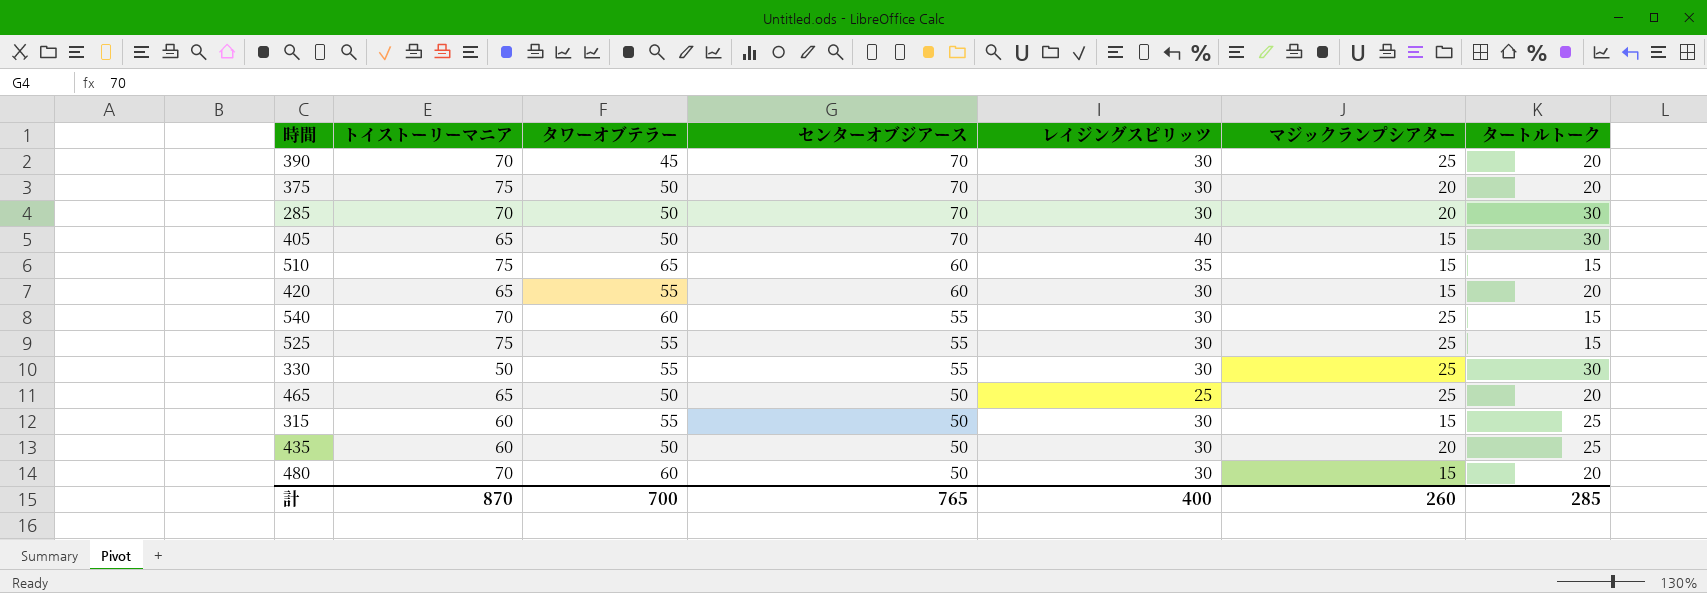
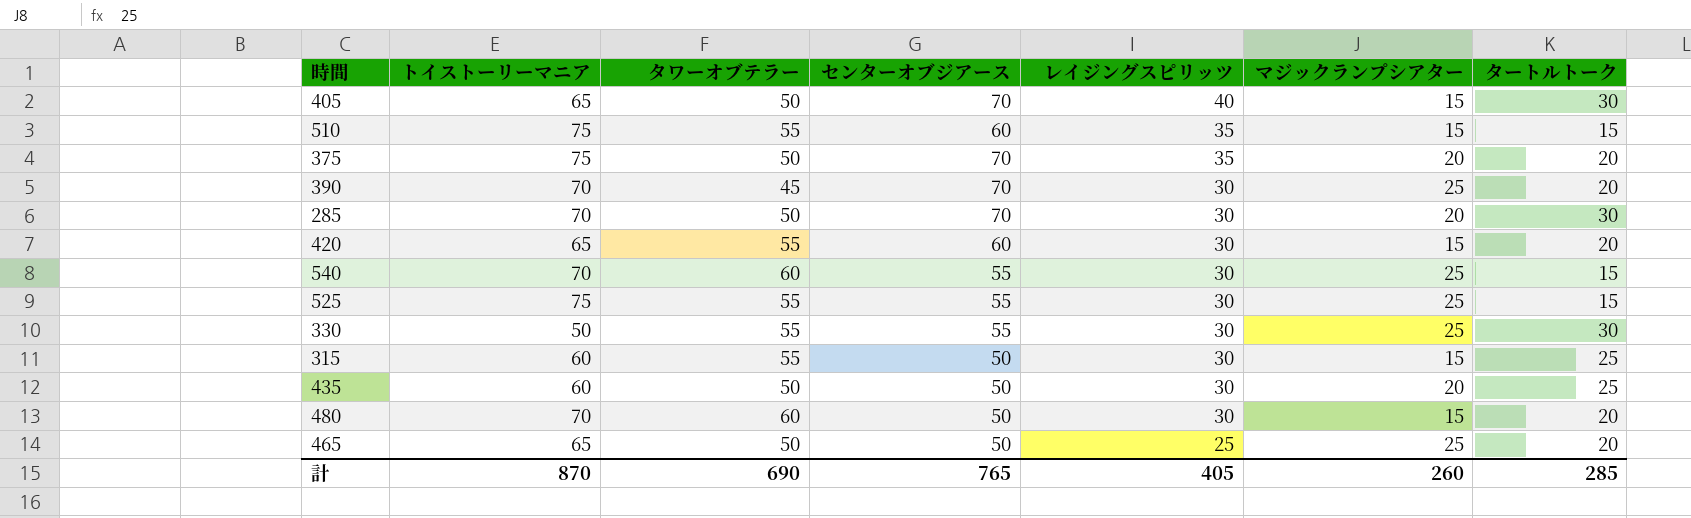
row order: センターオブジアース descending -> レイジングスピリッツ descending
510 | タワーオブテラー: 65 -> 55
375 | レイジングスピリッツ: 30 -> 35
計 | タワーオブテラー: 700 -> 690
計 | レイジングスピリッツ: 400 -> 405

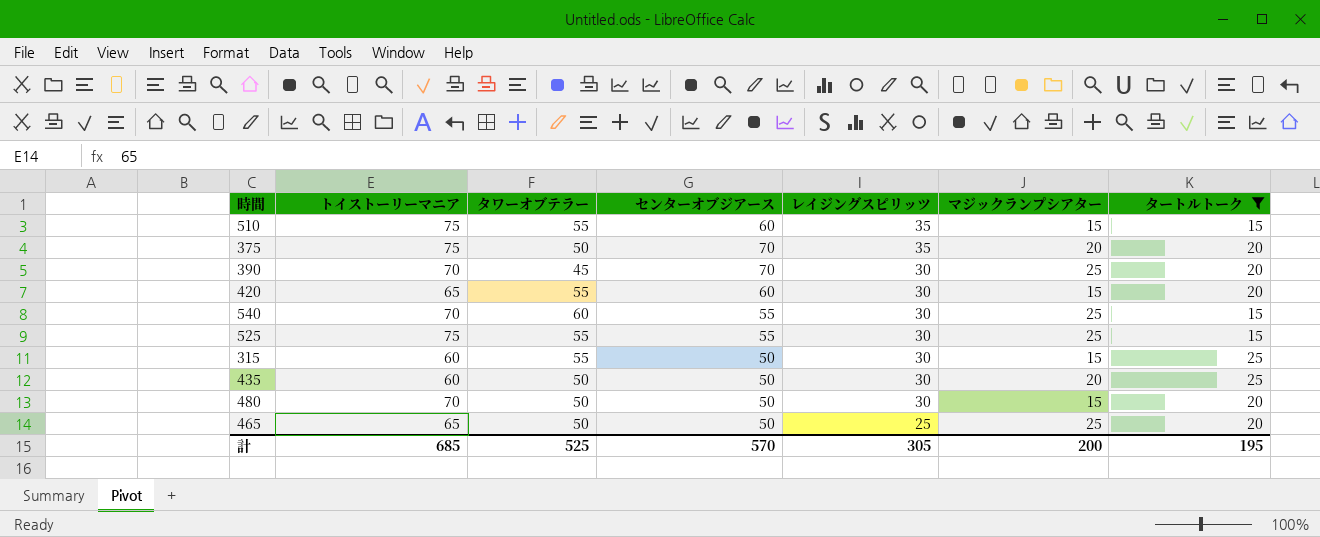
filter: none -> タートルトーク != 30
480 | タワーオブテラー: 60 -> 50
計 | トイストーリーマニア: 870 -> 685
計 | タワーオブテラー: 690 -> 525
計 | センターオブジアース: 765 -> 570
計 | レイジングスピリッツ: 405 -> 305
計 | マジックランプシアター: 260 -> 200
計 | タートルトーク: 285 -> 195

